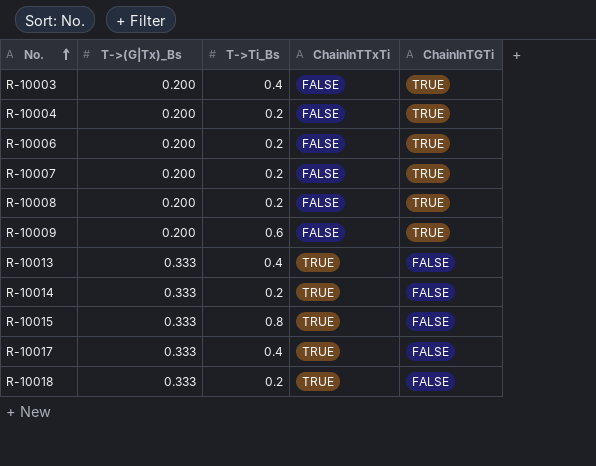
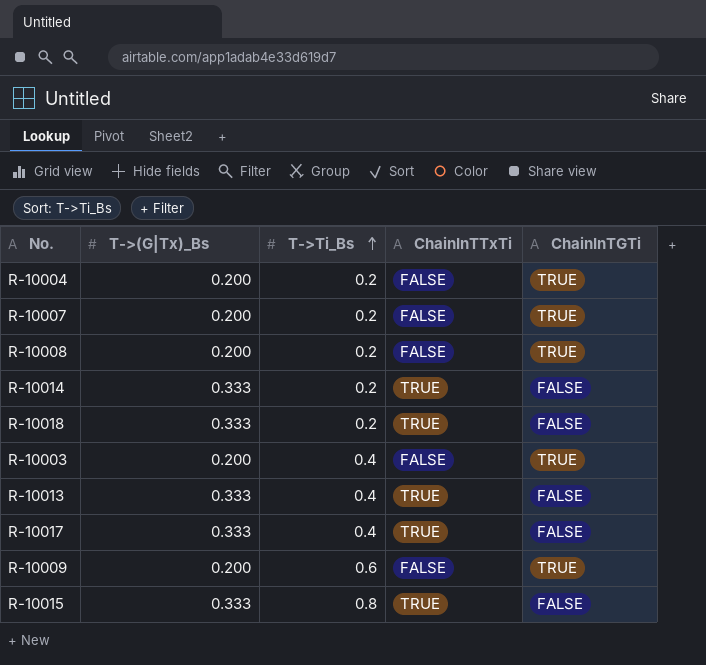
row order: No. ascending -> T->Ti_Bs ascending
row R-10006: 0.200 | 0.2 | FALSE | TRUE -> none

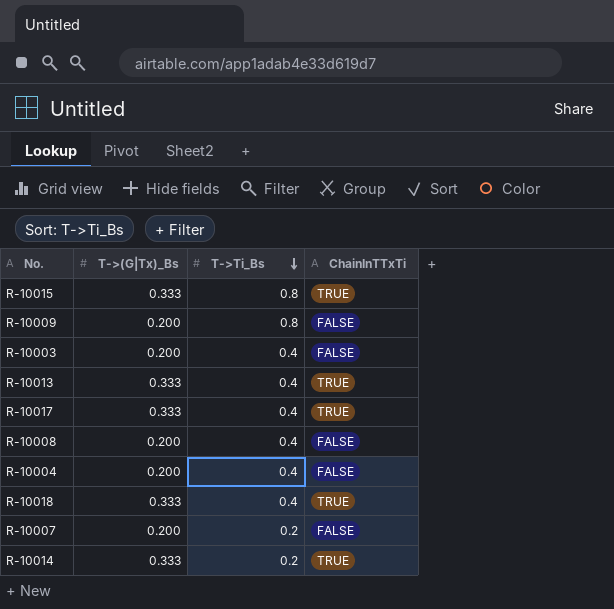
row order: T->Ti_Bs ascending -> T->Ti_Bs descending
column ChainInTGTi | position: 5 -> none
R-10009 | T->Ti_Bs: 0.6 -> 0.8
R-10008 | T->Ti_Bs: 0.2 -> 0.4
R-10004 | T->Ti_Bs: 0.2 -> 0.4
R-10018 | T->Ti_Bs: 0.2 -> 0.4

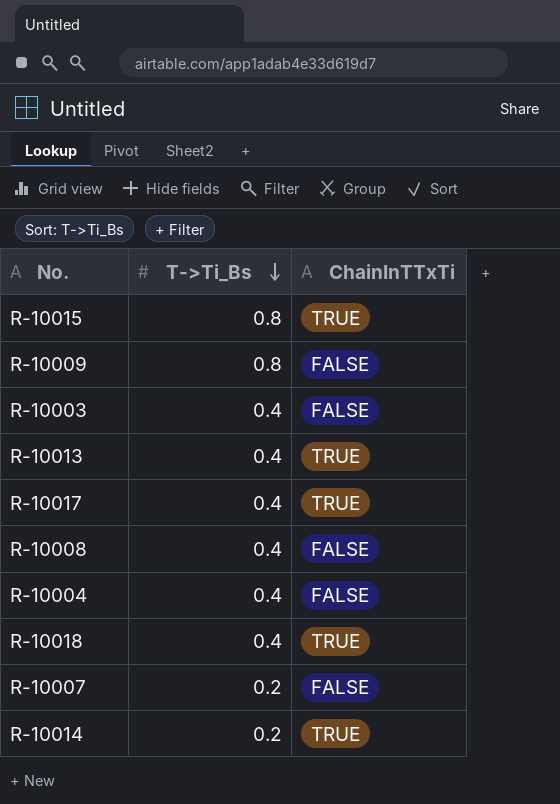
column T->(G|Tx)_Bs | position: 2 -> none

